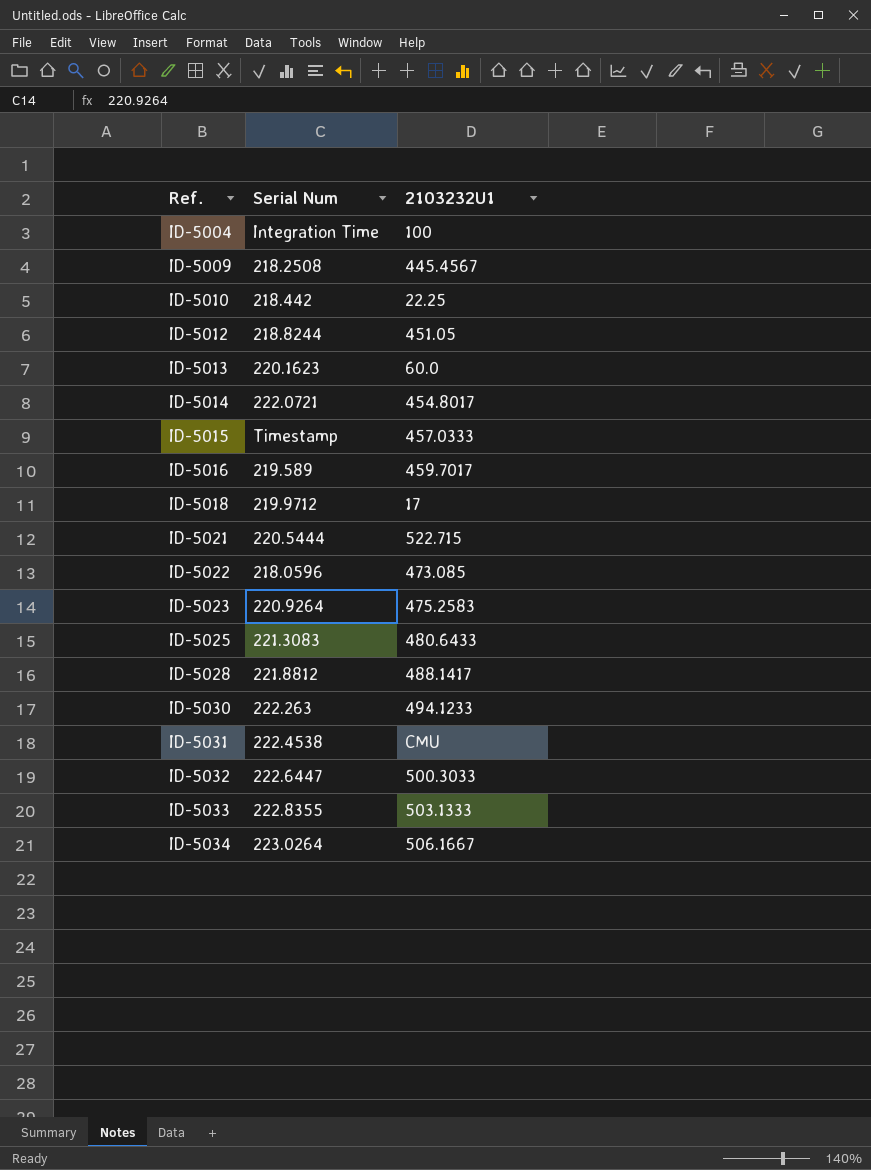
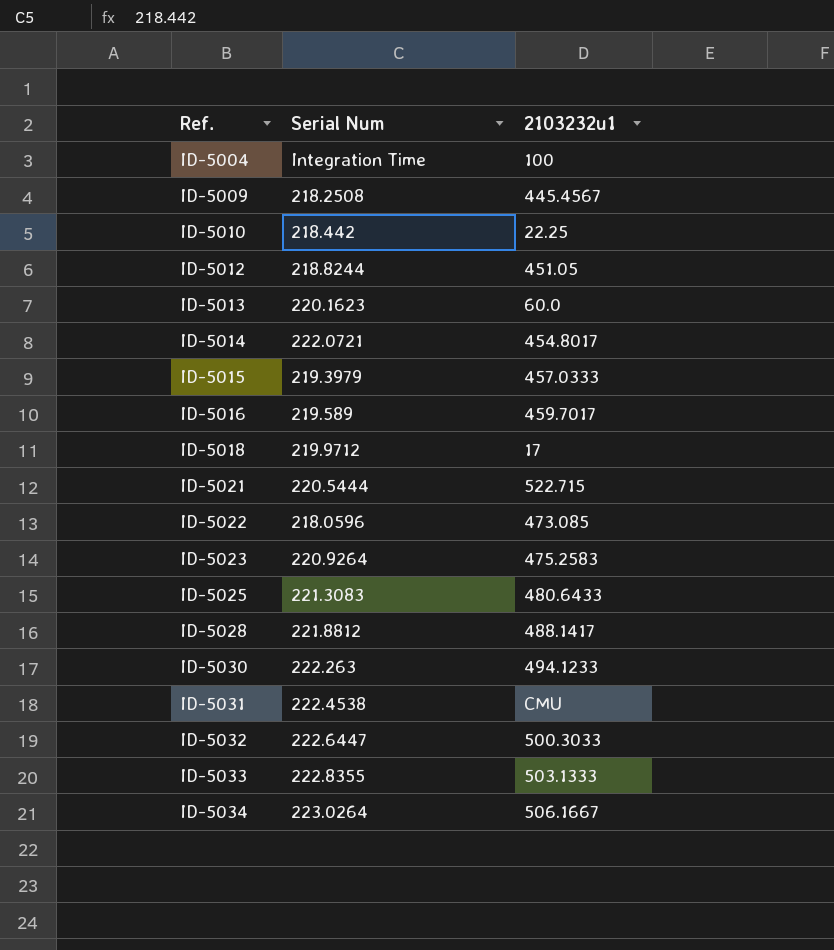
column name: 2103232U1 -> 2103232u1
ID-5015 | Serial Num: Timestamp -> 219.3979

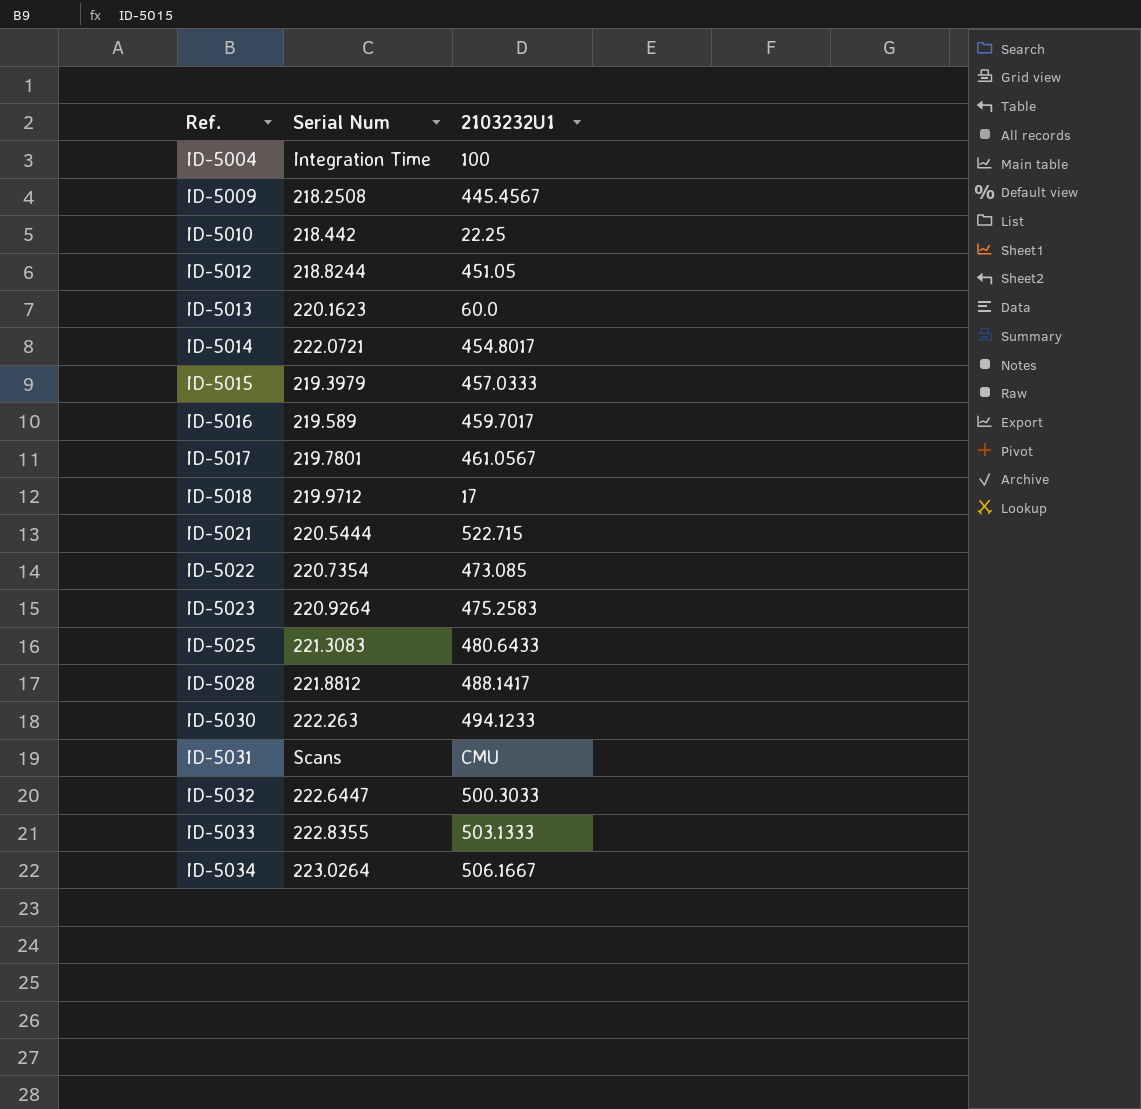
column name: 2103232u1 -> 2103232U1
row ID-5017: none -> 219.7801 | 461.0567
ID-5022 | Serial Num: 218.0596 -> 220.7354
ID-5031 | Serial Num: 222.4538 -> Scans

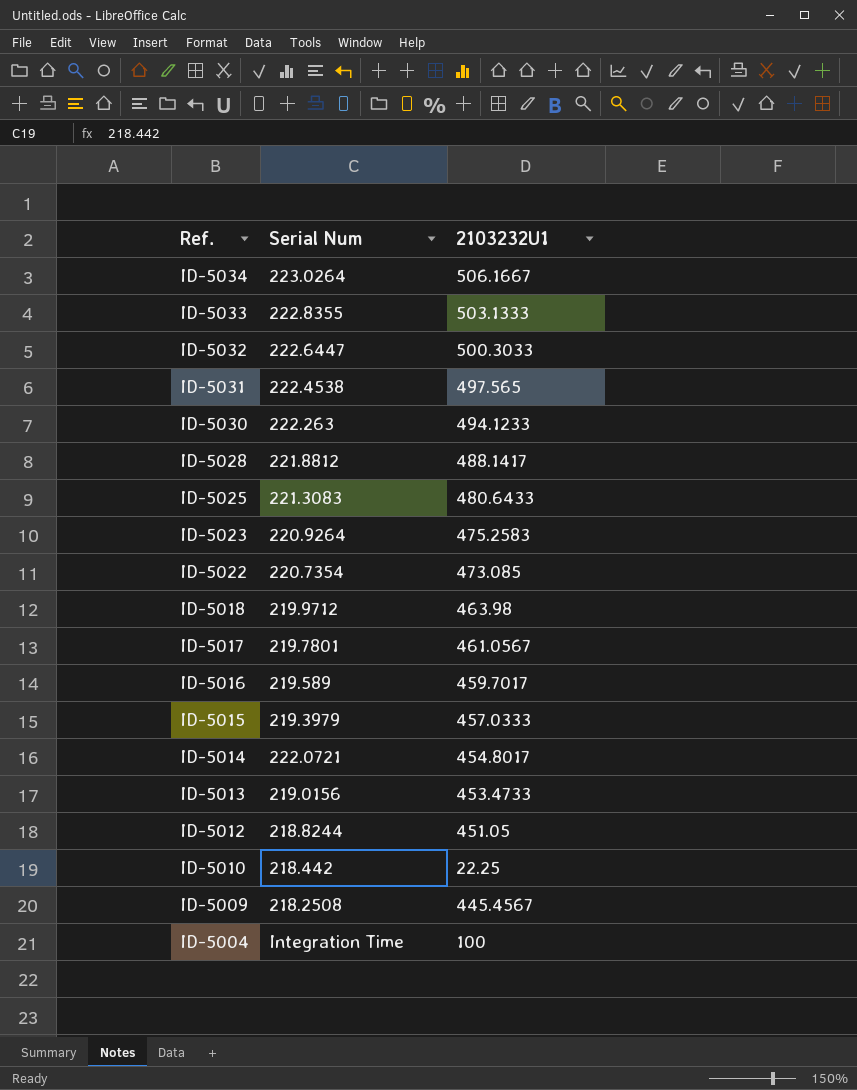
row order: Ref. ascending -> Ref. descending
row ID-5021: 220.5444 | 522.715 -> none
ID-5031 | Serial Num: Scans -> 222.4538
ID-5031 | 2103232U1: CMU -> 497.565
ID-5018 | 2103232U1: 17 -> 463.98
ID-5013 | Serial Num: 220.1623 -> 219.0156
ID-5013 | 2103232U1: 60.0 -> 453.4733

